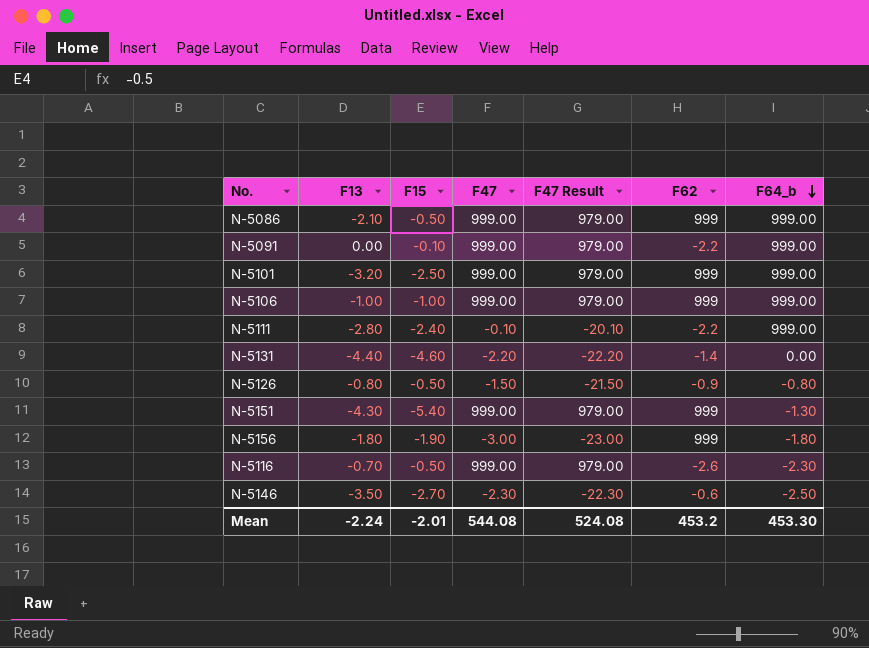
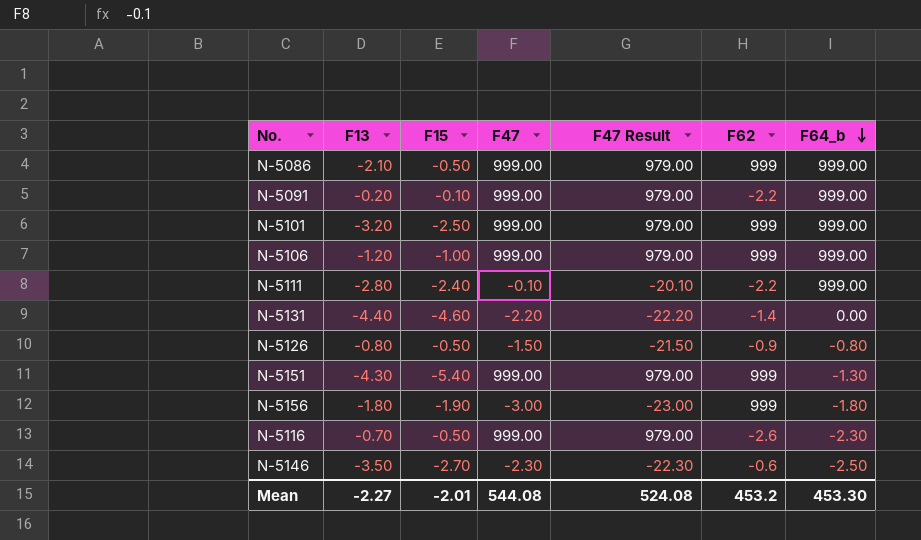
N-5091 | F13: 0.00 -> -0.20
N-5106 | F13: -1.00 -> -1.20
Mean | F13: -2.24 -> -2.27

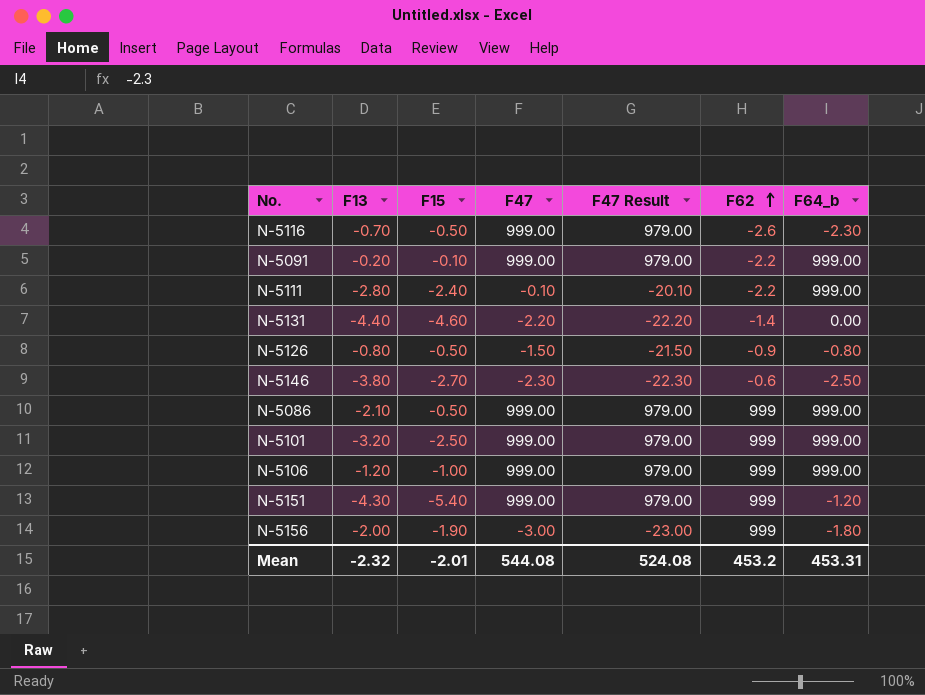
row order: F64_b descending -> F62 ascending
N-5146 | F13: -3.50 -> -3.80
N-5151 | F64_b: -1.30 -> -1.20
N-5156 | F13: -1.80 -> -2.00
Mean | F13: -2.27 -> -2.32
Mean | F64_b: 453.30 -> 453.31

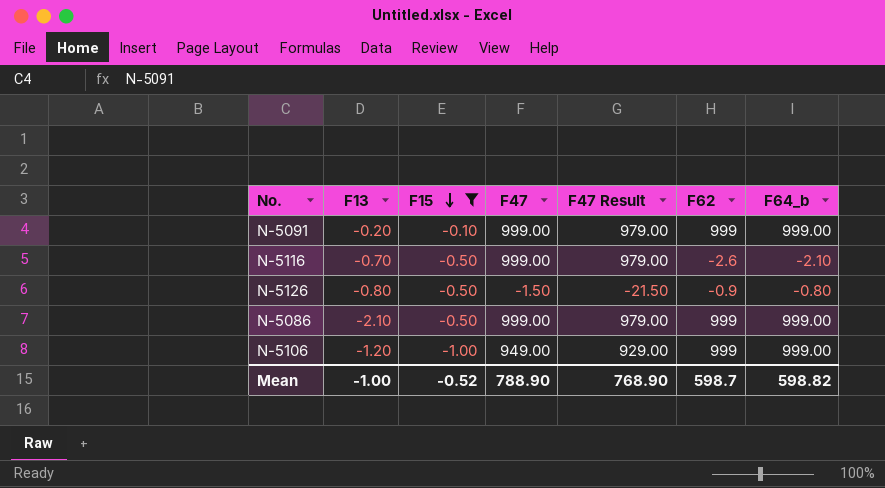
filter: none -> F15 >= -1.00
row order: F62 ascending -> F15 descending
N-5091 | F62: -2.2 -> 999
N-5116 | F64_b: -2.30 -> -2.10
N-5106 | F47: 999.00 -> 949.00
N-5106 | F47 Result: 979.00 -> 929.00
Mean | F13: -2.32 -> -1.00
Mean | F15: -2.01 -> -0.52
Mean | F47: 544.08 -> 788.90
Mean | F47 Result: 524.08 -> 768.90
Mean | F62: 453.2 -> 598.7
Mean | F64_b: 453.31 -> 598.82

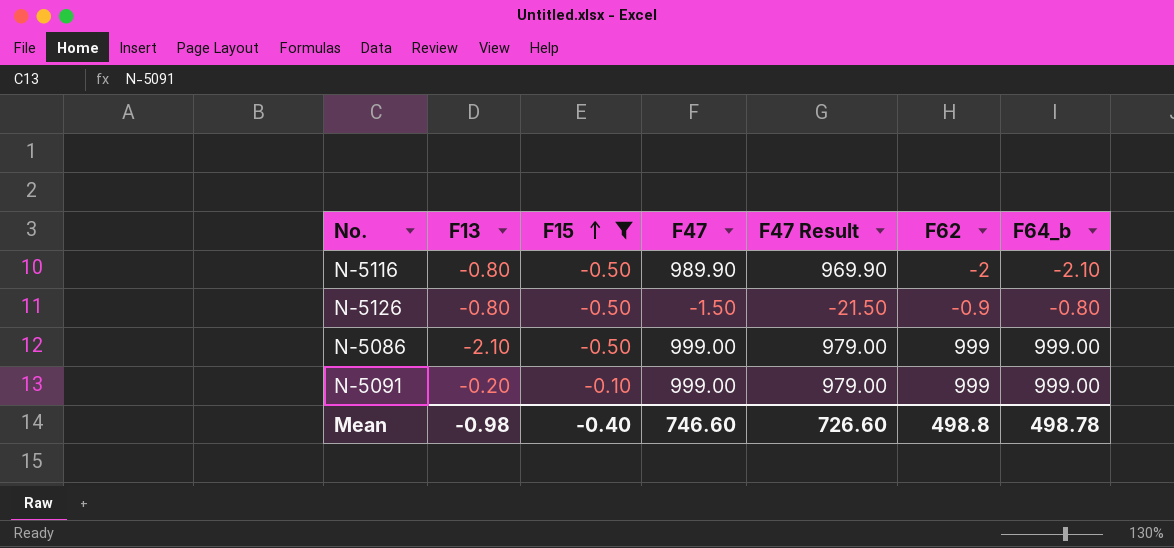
row order: F15 descending -> F15 ascending
row N-5106: -1.20 | -1.00 | 949.00 | 929.00 | 999 | 999.00 -> none
N-5116 | F13: -0.70 -> -0.80
N-5116 | F47: 999.00 -> 989.90
N-5116 | F47 Result: 979.00 -> 969.90
N-5116 | F62: -2.6 -> -2
Mean | F13: -1.00 -> -0.98
Mean | F15: -0.52 -> -0.40
Mean | F47: 788.90 -> 746.60
Mean | F47 Result: 768.90 -> 726.60
Mean | F62: 598.7 -> 498.8
Mean | F64_b: 598.82 -> 498.78

